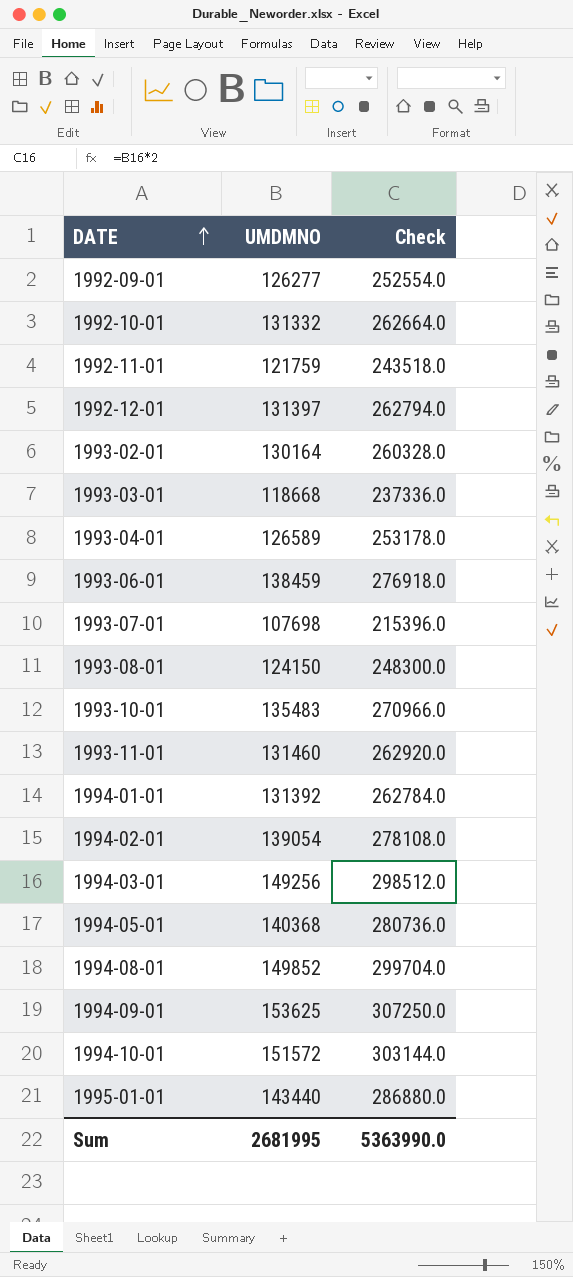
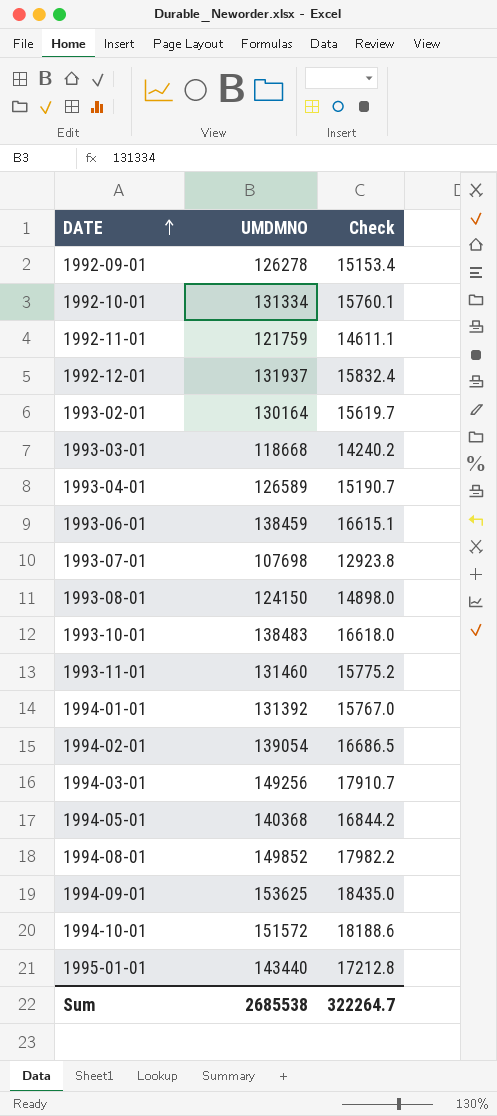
column Check | formula: [UMDMNO] * 2 -> [UMDMNO] * 0.12
1992-09-01 | UMDMNO: 126277 -> 126278
1992-10-01 | UMDMNO: 131332 -> 131334
1992-12-01 | UMDMNO: 131397 -> 131937
1993-10-01 | UMDMNO: 135483 -> 138483
Sum | UMDMNO: 2681995 -> 2685538
Sum | Check: 5363990.0 -> 322264.7

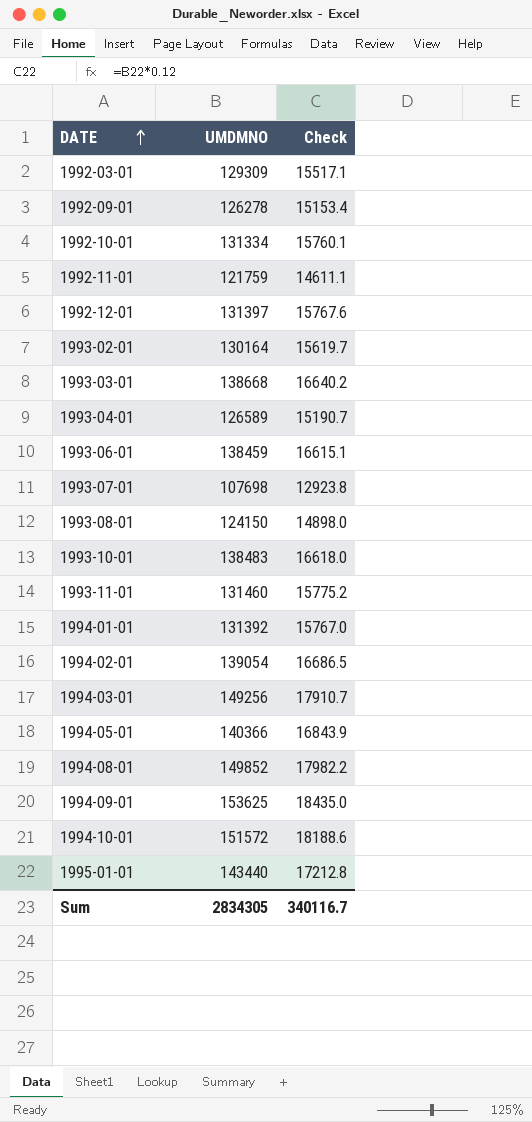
row 1992-03-01: none -> 129309 | 15517.1
1992-12-01 | UMDMNO: 131937 -> 131397
1992-12-01 | Check: 15832.4 -> 15767.6
1993-03-01 | UMDMNO: 118668 -> 138668
1993-03-01 | Check: 14240.2 -> 16640.2
1994-05-01 | UMDMNO: 140368 -> 140366
1994-05-01 | Check: 16844.2 -> 16843.9
Sum | UMDMNO: 2685538 -> 2834305
Sum | Check: 322264.7 -> 340116.7

